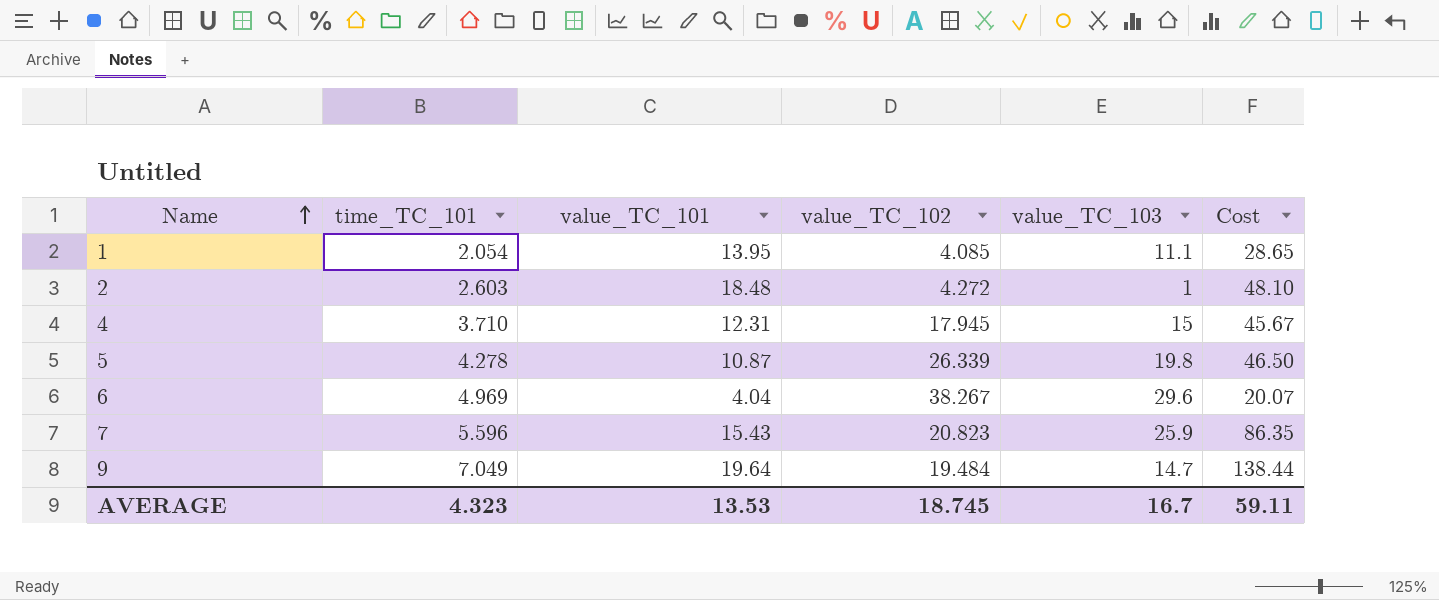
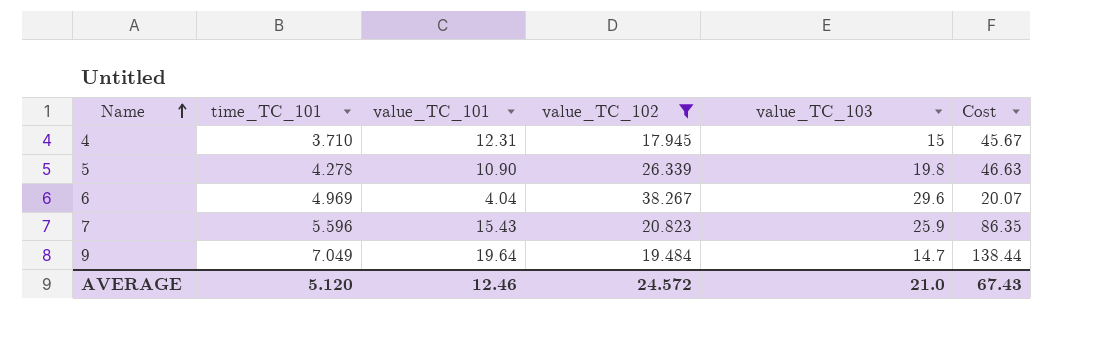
filter: none -> value_TC_102 >= 17.945
5 | value_TC_101: 10.87 -> 10.90
5 | Cost: 46.50 -> 46.63
AVERAGE | time_TC_101: 4.323 -> 5.120
AVERAGE | value_TC_101: 13.53 -> 12.46
AVERAGE | value_TC_102: 18.745 -> 24.572
AVERAGE | value_TC_103: 16.7 -> 21.0
AVERAGE | Cost: 59.11 -> 67.43

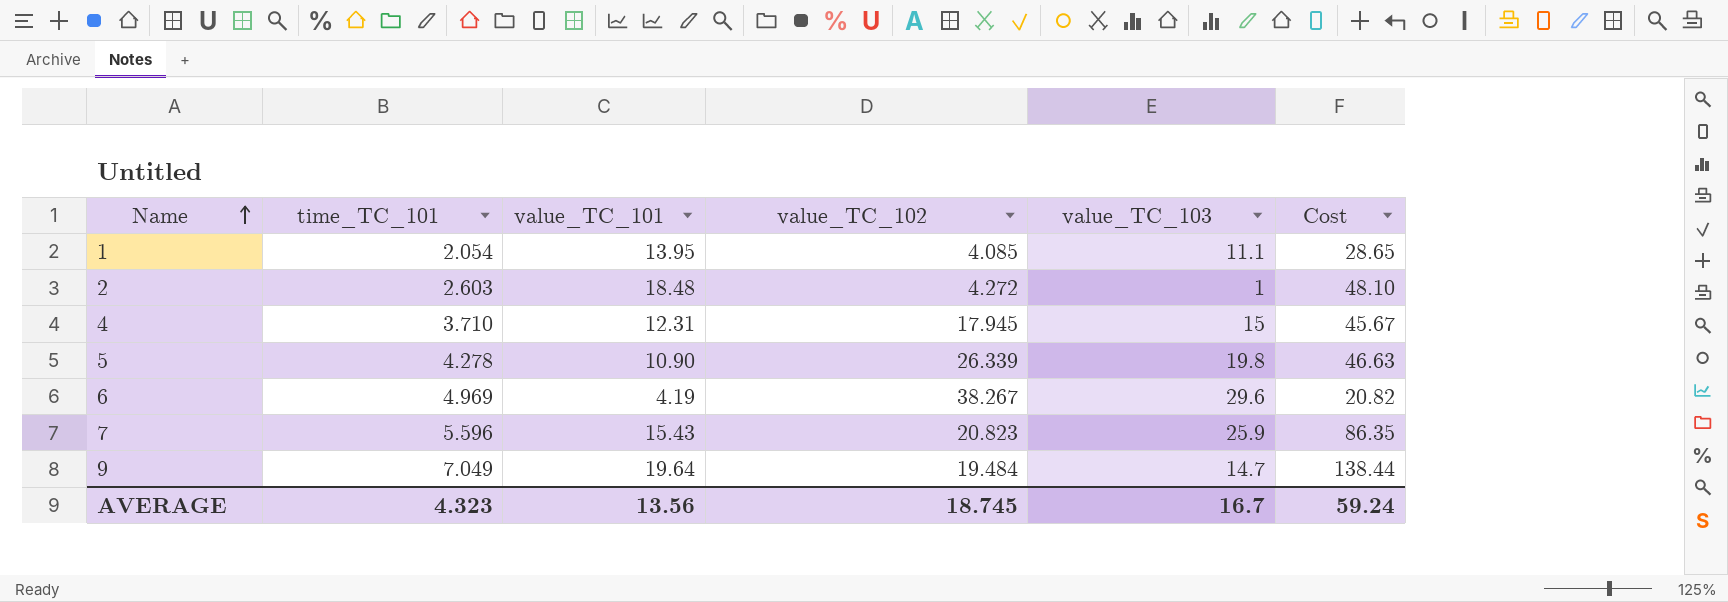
filter: value_TC_102 >= 17.945 -> none
6 | value_TC_101: 4.04 -> 4.19
6 | Cost: 20.07 -> 20.82
AVERAGE | time_TC_101: 5.120 -> 4.323
AVERAGE | value_TC_101: 12.46 -> 13.56
AVERAGE | value_TC_102: 24.572 -> 18.745
AVERAGE | value_TC_103: 21.0 -> 16.7
AVERAGE | Cost: 67.43 -> 59.24

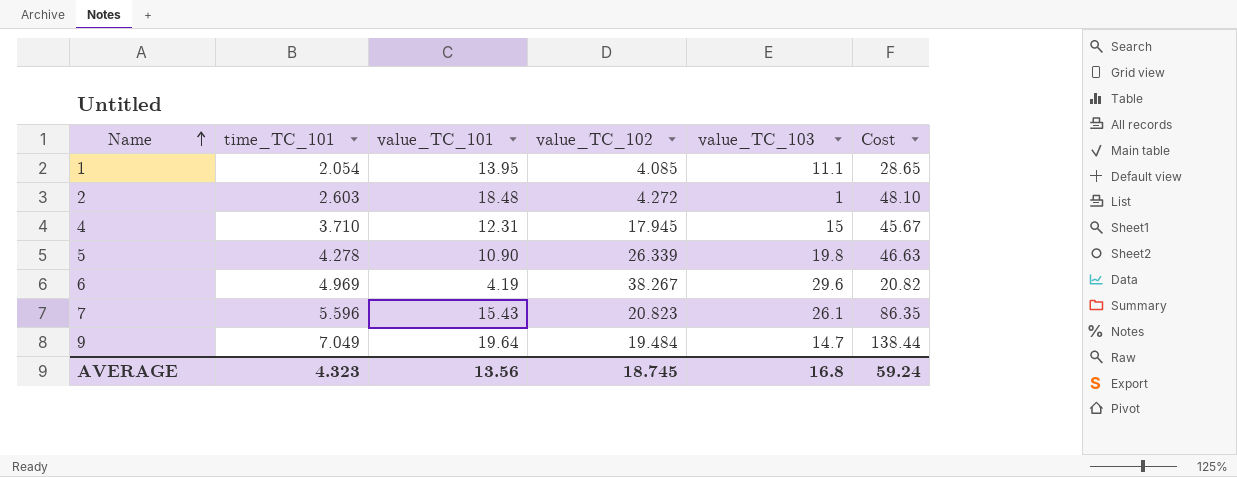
7 | value_TC_103: 25.9 -> 26.1
AVERAGE | value_TC_103: 16.7 -> 16.8

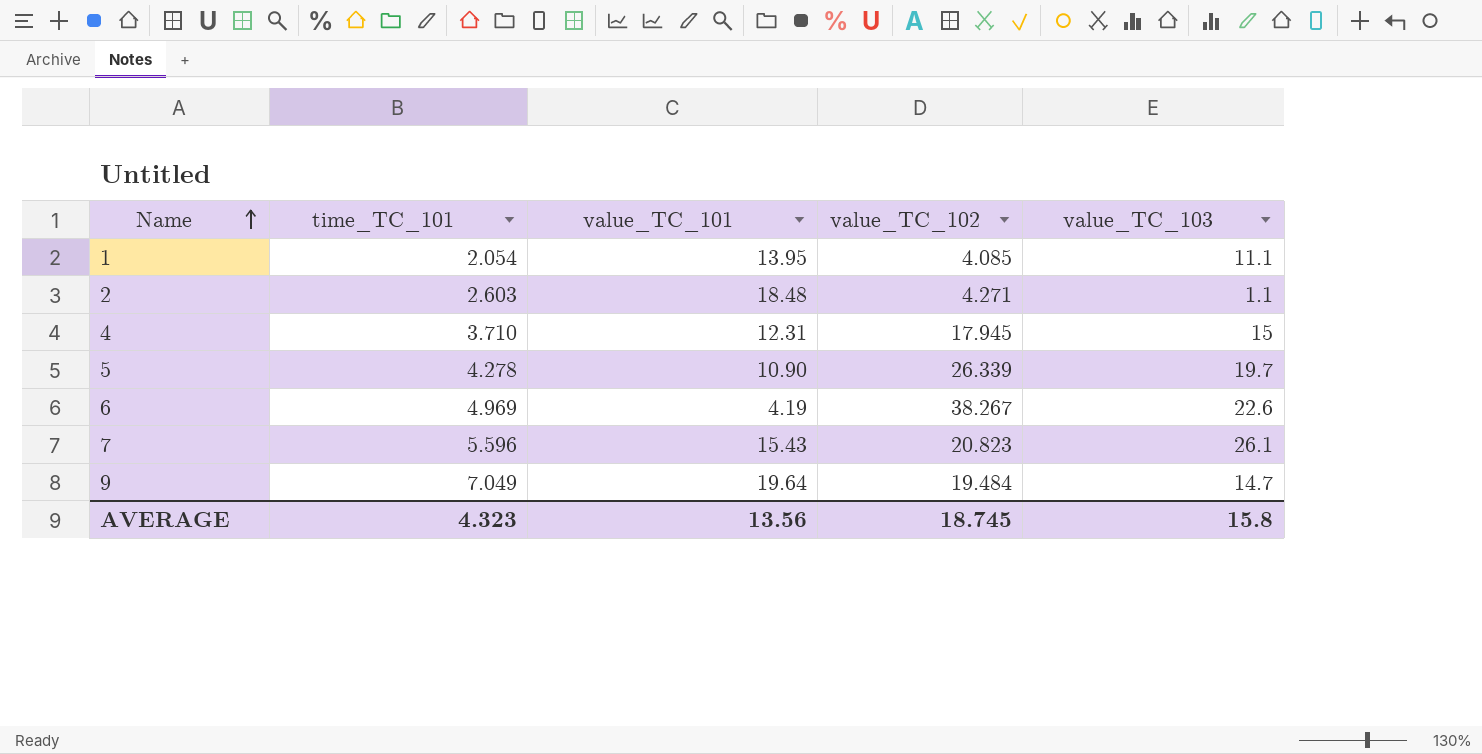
column Cost | formula: [time_TC_101] * [value_TC_101] -> none
2 | value_TC_102: 4.272 -> 4.271
2 | value_TC_103: 1 -> 1.1
5 | value_TC_103: 19.8 -> 19.7
6 | value_TC_103: 29.6 -> 22.6
AVERAGE | value_TC_103: 16.8 -> 15.8

